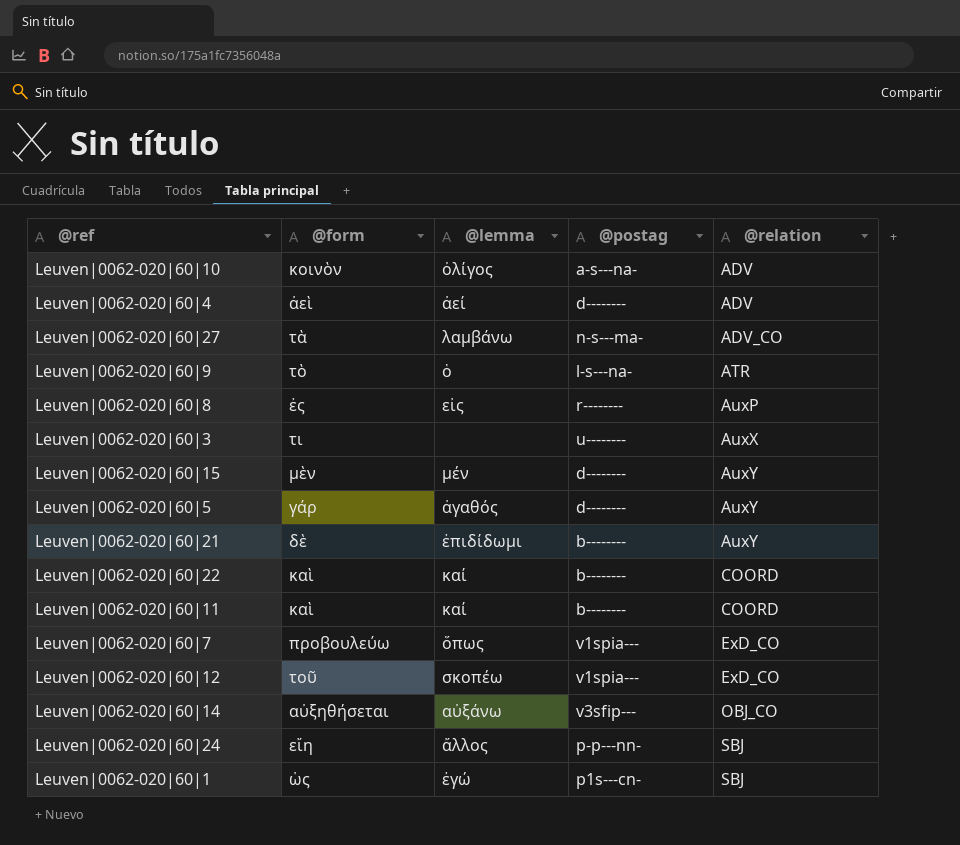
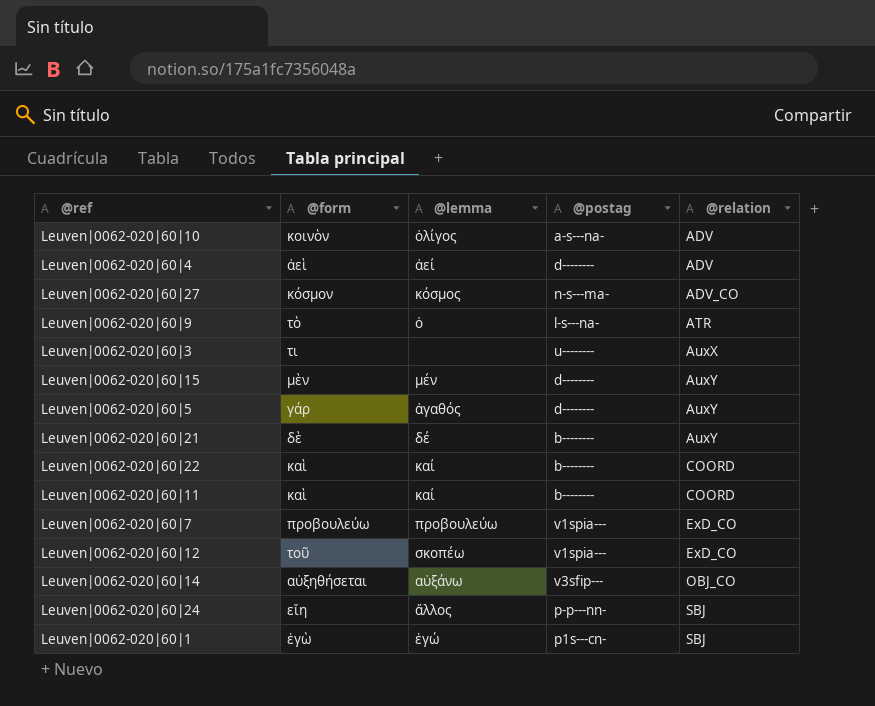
row Leuven|0062-020|60|8: ἐς | εἰς | r-------- | AuxP -> none
Leuven|0062-020|60|27 | @form: τὰ -> κόσμον
Leuven|0062-020|60|27 | @lemma: λαμβάνω -> κόσμος
Leuven|0062-020|60|21 | @lemma: ἐπιδίδωμι -> δέ
Leuven|0062-020|60|7 | @lemma: ὅπως -> προβουλεύω
Leuven|0062-020|60|1 | @form: ὡς -> ἐγὼ

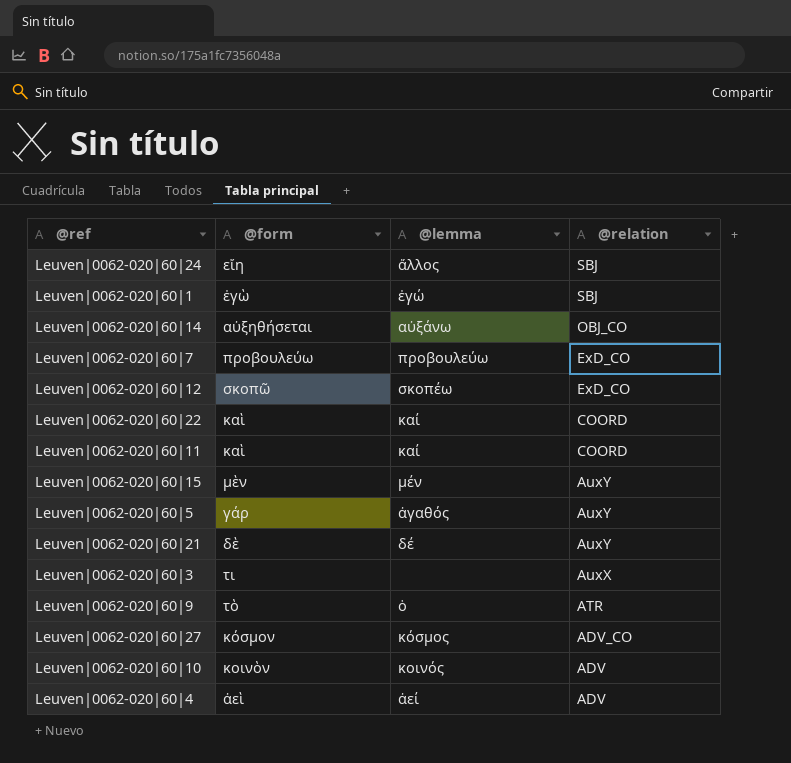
row order: @relation ascending -> @relation descending
column @postag | position: 4 -> none
Leuven|0062-020|60|12 | @form: τοῦ -> σκοπῶ
Leuven|0062-020|60|10 | @lemma: ὀλίγος -> κοινός

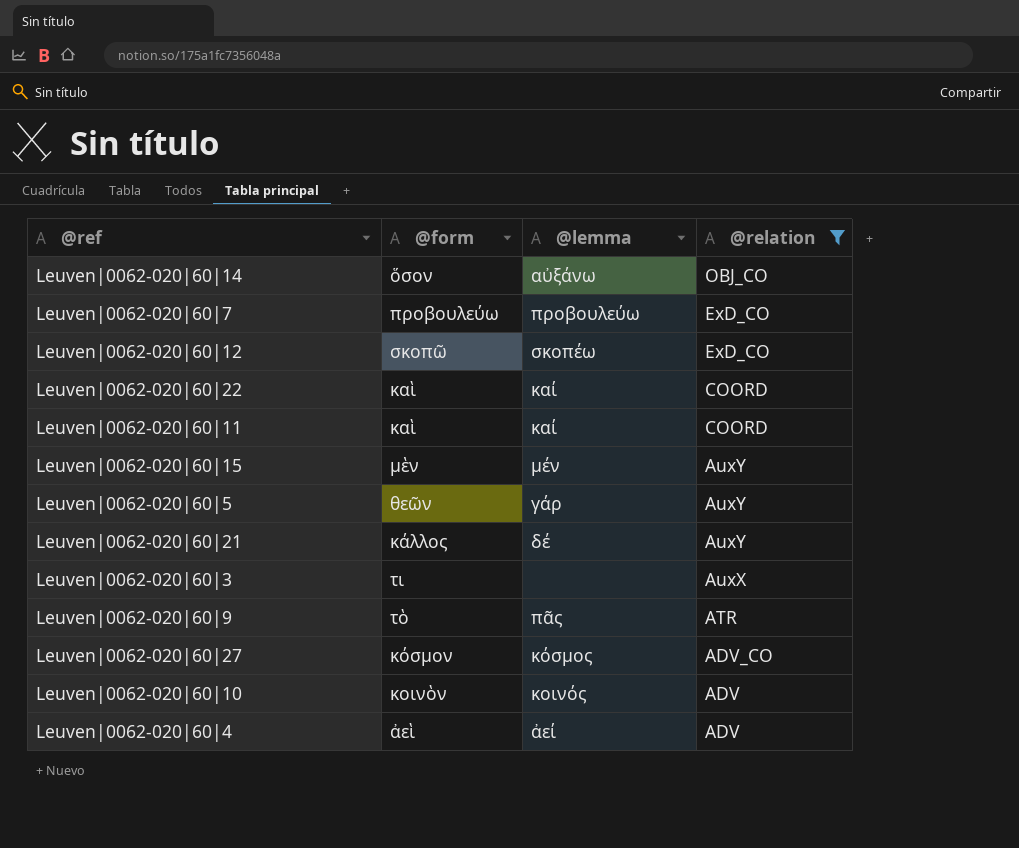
filter: none -> @relation != SBJ
Leuven|0062-020|60|14 | @form: αὐξηθήσεται -> ὅσον
Leuven|0062-020|60|5 | @form: γάρ -> θεῶν
Leuven|0062-020|60|5 | @lemma: ἀγαθός -> γάρ
Leuven|0062-020|60|21 | @form: δὲ -> κάλλος
Leuven|0062-020|60|9 | @lemma: ὁ -> πᾶς

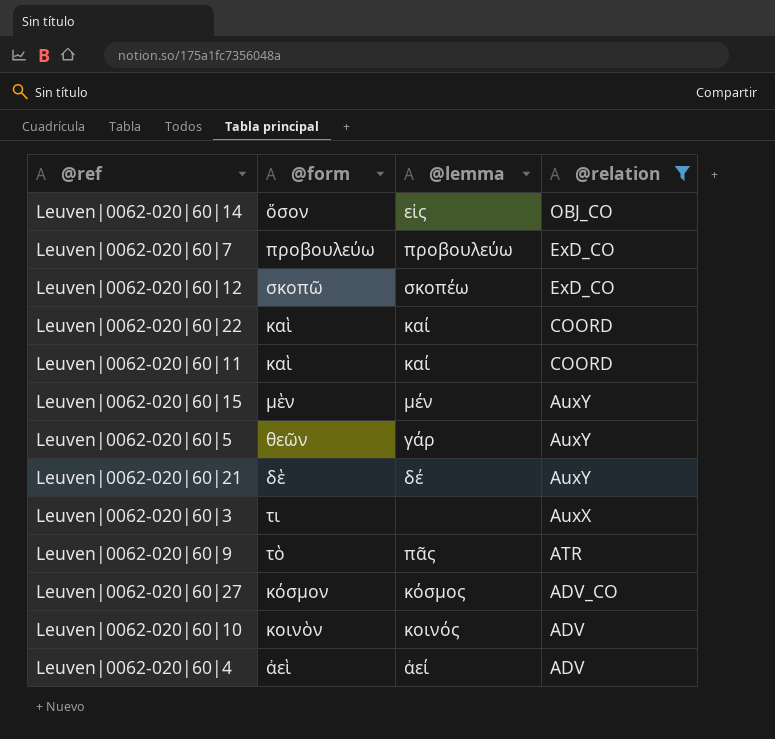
Leuven|0062-020|60|14 | @lemma: αὐξάνω -> εἰς
Leuven|0062-020|60|21 | @form: κάλλος -> δὲ

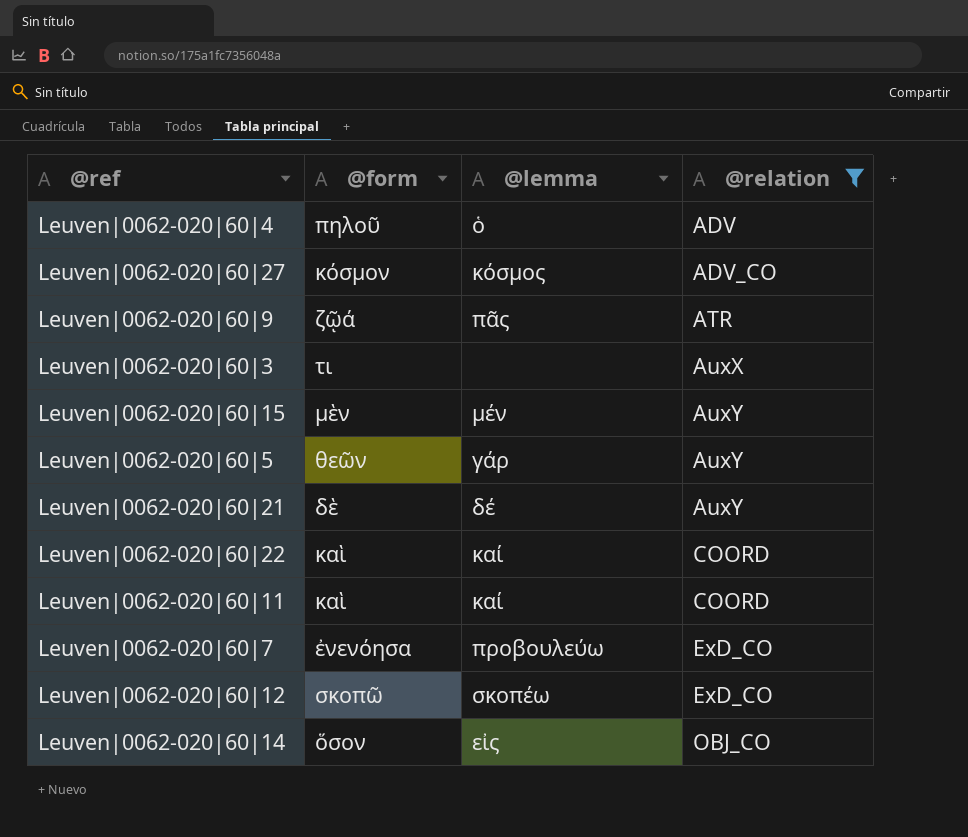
row order: @relation descending -> @relation ascending
row Leuven|0062-020|60|10: κοινὸν | κοινός | ADV -> none
Leuven|0062-020|60|4 | @form: ἀεὶ -> πηλοῦ
Leuven|0062-020|60|4 | @lemma: ἀεί -> ὁ
Leuven|0062-020|60|9 | @form: τὸ -> ζῷά
Leuven|0062-020|60|7 | @form: προβουλεύω -> ἐνενόησα

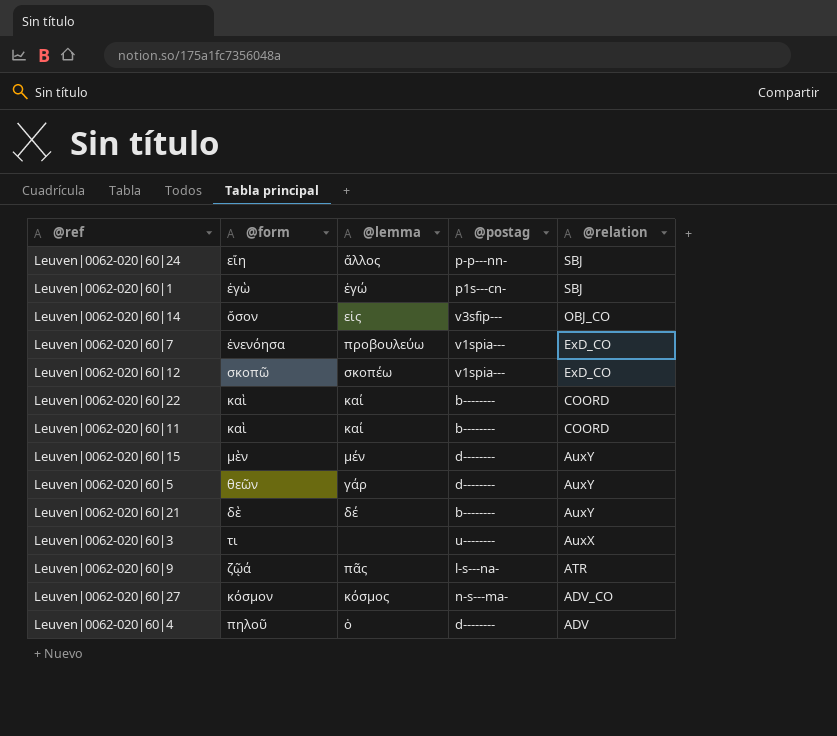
filter: @relation != SBJ -> none
row order: @relation ascending -> @relation descending
column @postag | position: none -> 4

